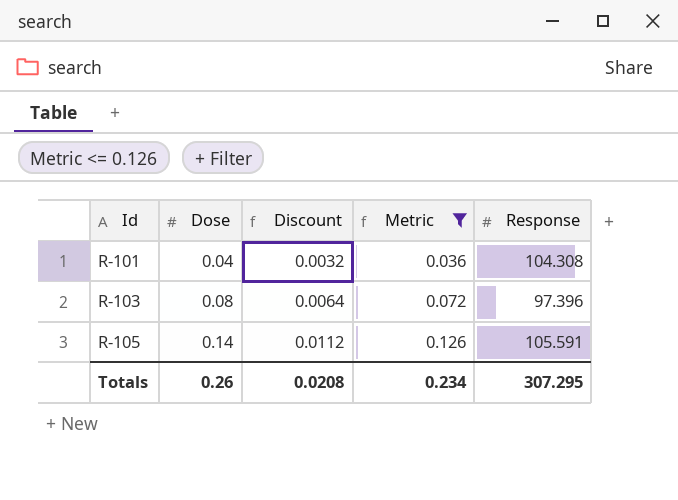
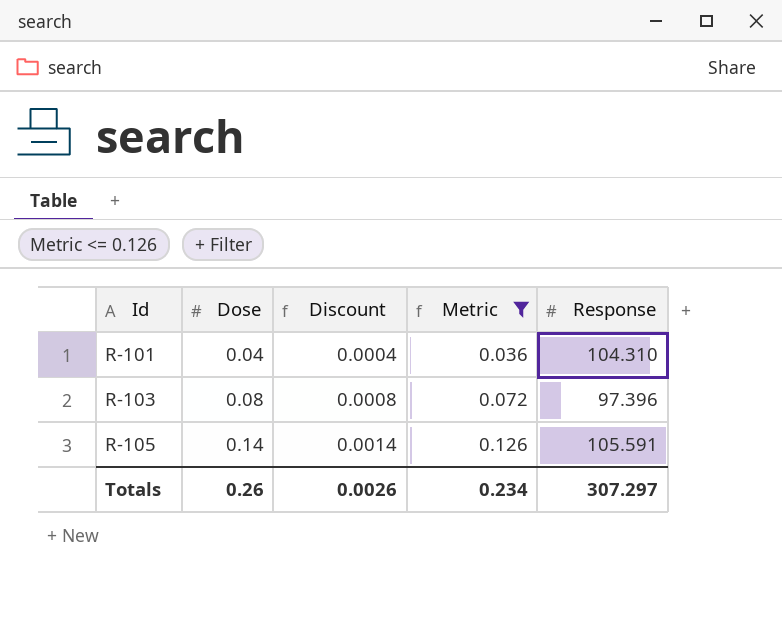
column Discount | formula: [Dose] * 0.08 -> [Dose] * 0.01
R-101 | Response: 104.308 -> 104.310
Totals | Discount: 0.0208 -> 0.0026
Totals | Response: 307.295 -> 307.297

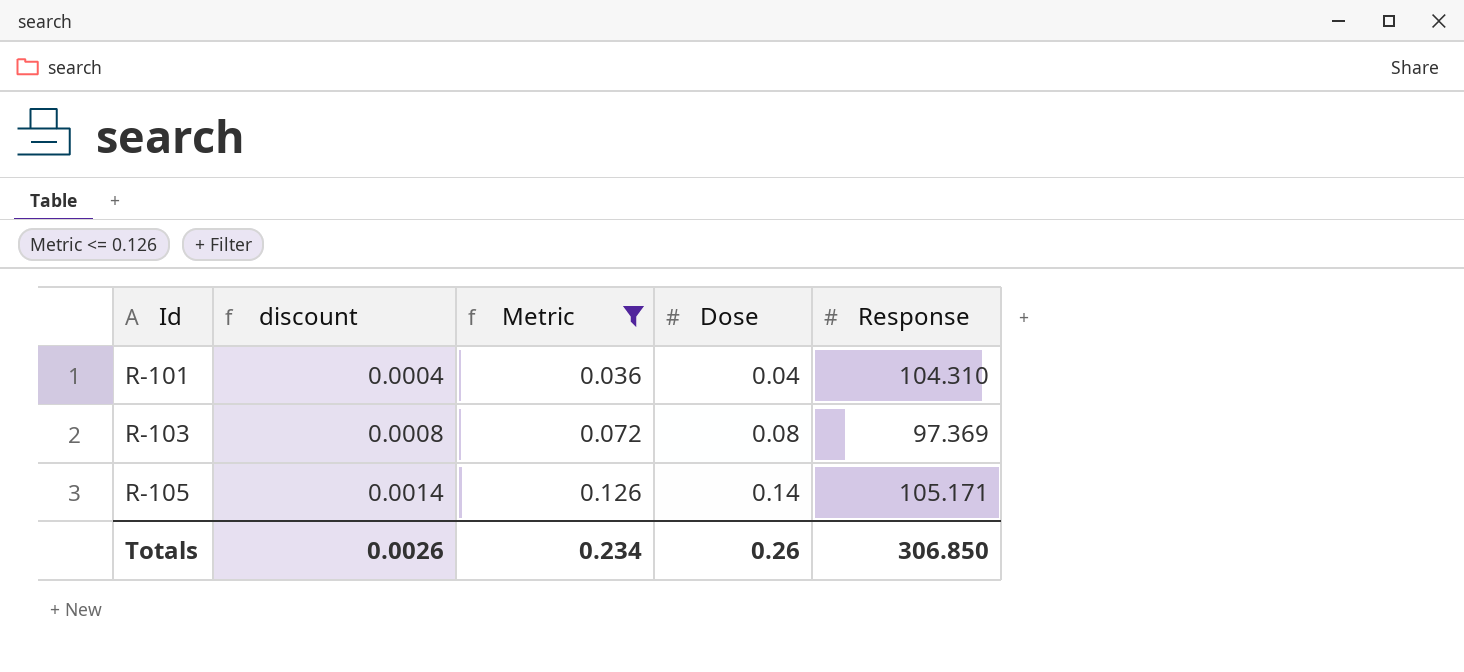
column name: Discount -> discount
column Dose | position: 2 -> 4
R-103 | Response: 97.396 -> 97.369
R-105 | Response: 105.591 -> 105.171
Totals | Response: 307.297 -> 306.850

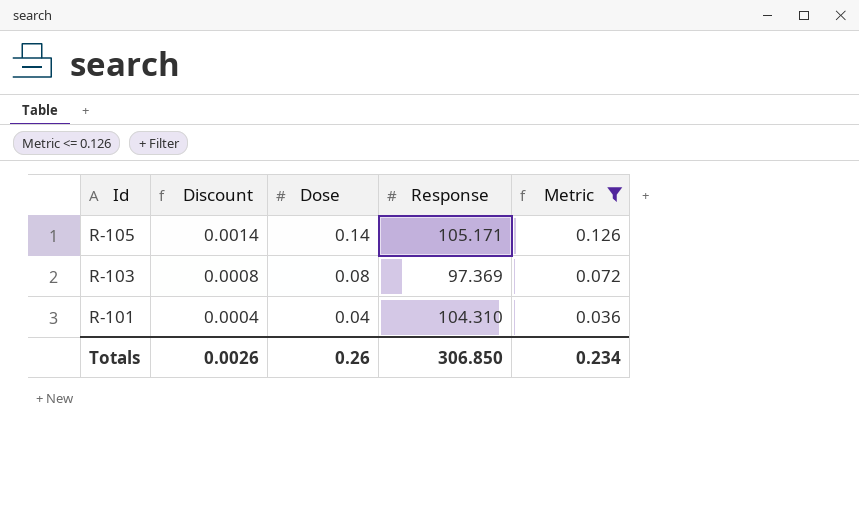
row order: Id ascending -> Id descending
column name: discount -> Discount
column Metric | position: 3 -> 5

